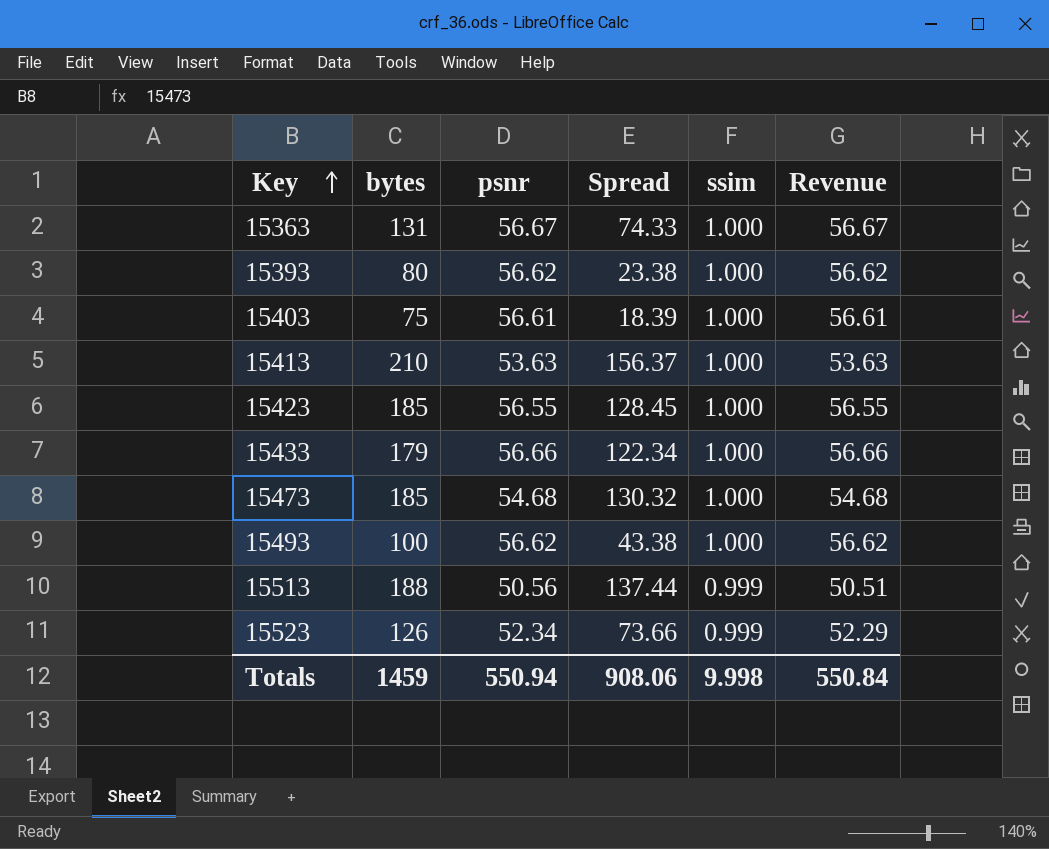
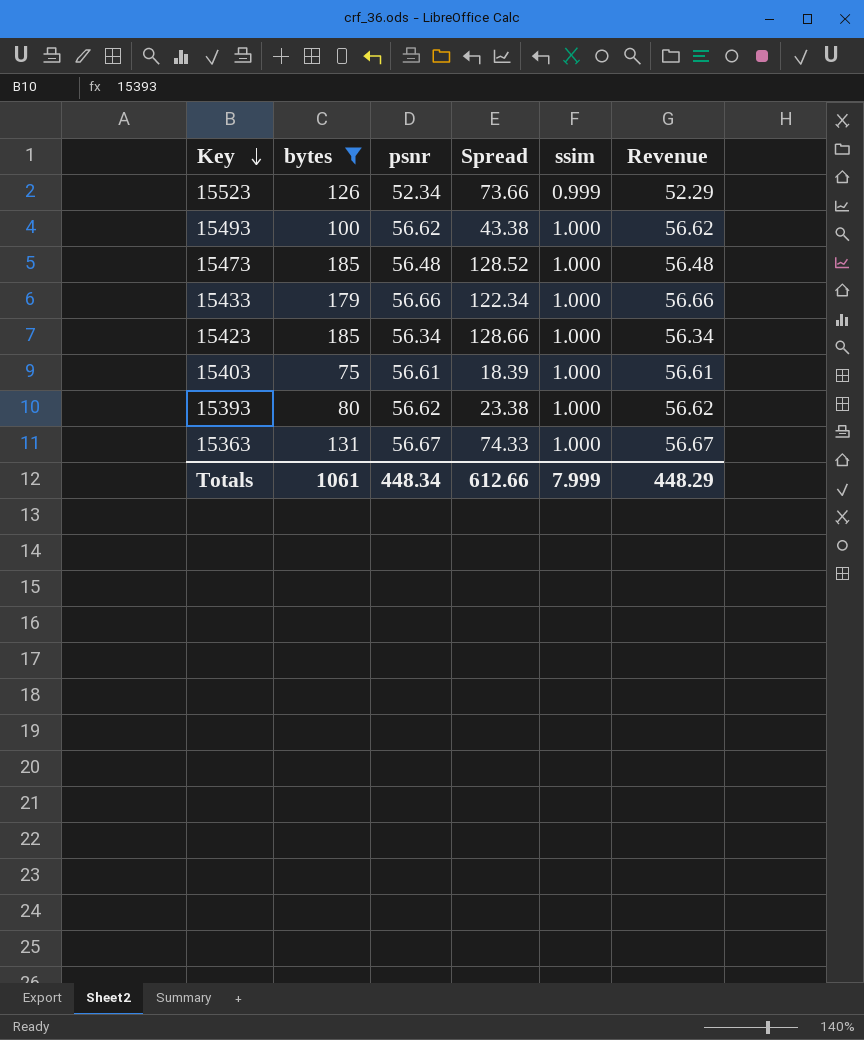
filter: none -> bytes <= 185
row order: Key ascending -> Key descending
15473 | psnr: 54.68 -> 56.48
15473 | Spread: 130.32 -> 128.52
15473 | Revenue: 54.68 -> 56.48
15423 | psnr: 56.55 -> 56.34
15423 | Spread: 128.45 -> 128.66
15423 | Revenue: 56.55 -> 56.34
Totals | bytes: 1459 -> 1061
Totals | psnr: 550.94 -> 448.34
Totals | Spread: 908.06 -> 612.66
Totals | ssim: 9.998 -> 7.999
Totals | Revenue: 550.84 -> 448.29

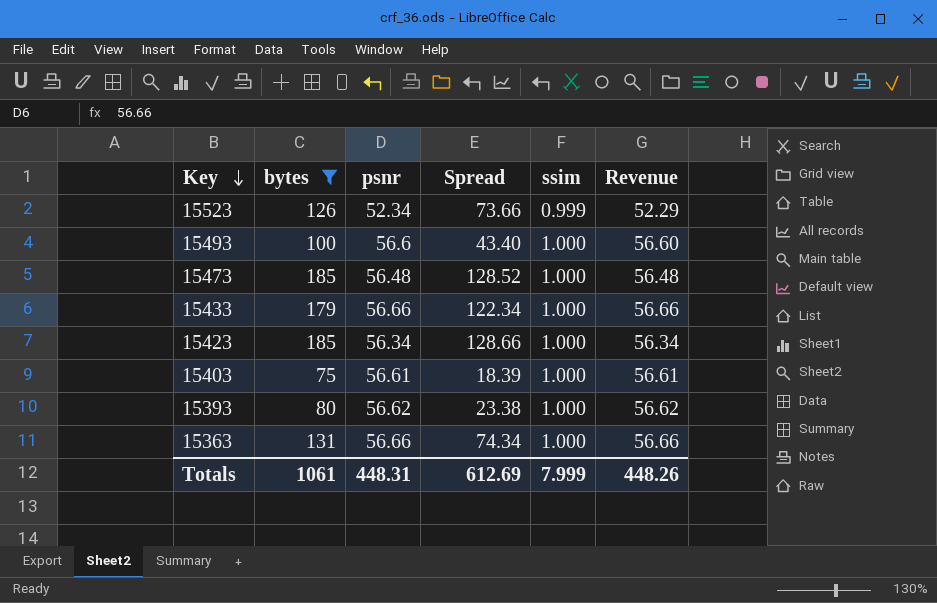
15493 | psnr: 56.62 -> 56.6
15493 | Spread: 43.38 -> 43.40
15493 | Revenue: 56.62 -> 56.60
15363 | psnr: 56.67 -> 56.66
15363 | Spread: 74.33 -> 74.34
15363 | Revenue: 56.67 -> 56.66
Totals | psnr: 448.34 -> 448.31
Totals | Spread: 612.66 -> 612.69
Totals | Revenue: 448.29 -> 448.26

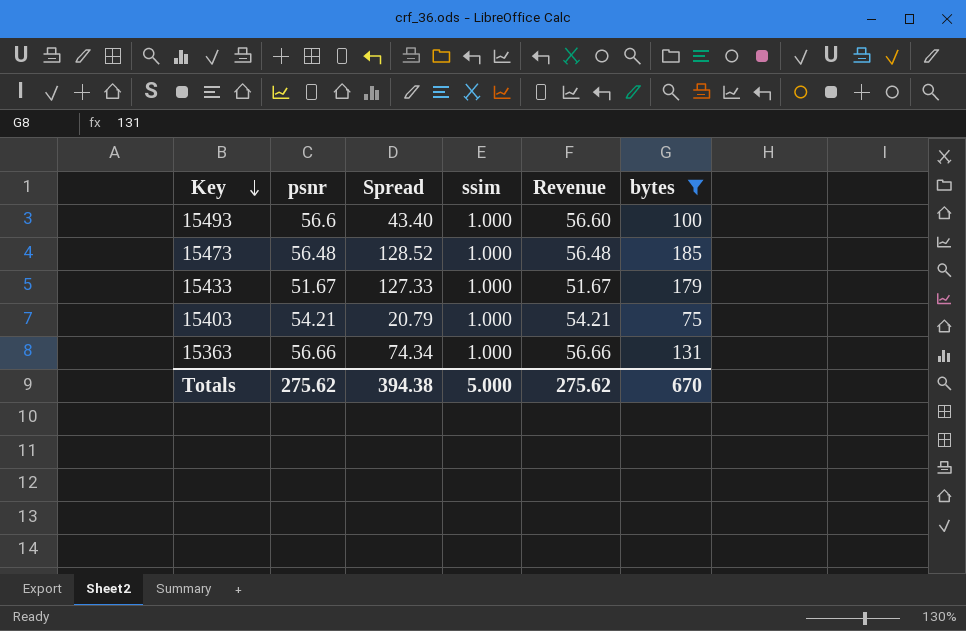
column bytes | position: 2 -> 6
row 15523: 126 | 52.34 | 73.66 | 0.999 | 52.29 -> none
row 15423: 185 | 56.34 | 128.66 | 1.000 | 56.34 -> none
row 15393: 80 | 56.62 | 23.38 | 1.000 | 56.62 -> none
15433 | psnr: 56.66 -> 51.67
15433 | Spread: 122.34 -> 127.33
15433 | Revenue: 56.66 -> 51.67
15403 | psnr: 56.61 -> 54.21
15403 | Spread: 18.39 -> 20.79
15403 | Revenue: 56.61 -> 54.21
Totals | psnr: 448.31 -> 275.62
Totals | Spread: 612.69 -> 394.38
Totals | ssim: 7.999 -> 5.000
Totals | Revenue: 448.26 -> 275.62
Totals | bytes: 1061 -> 670

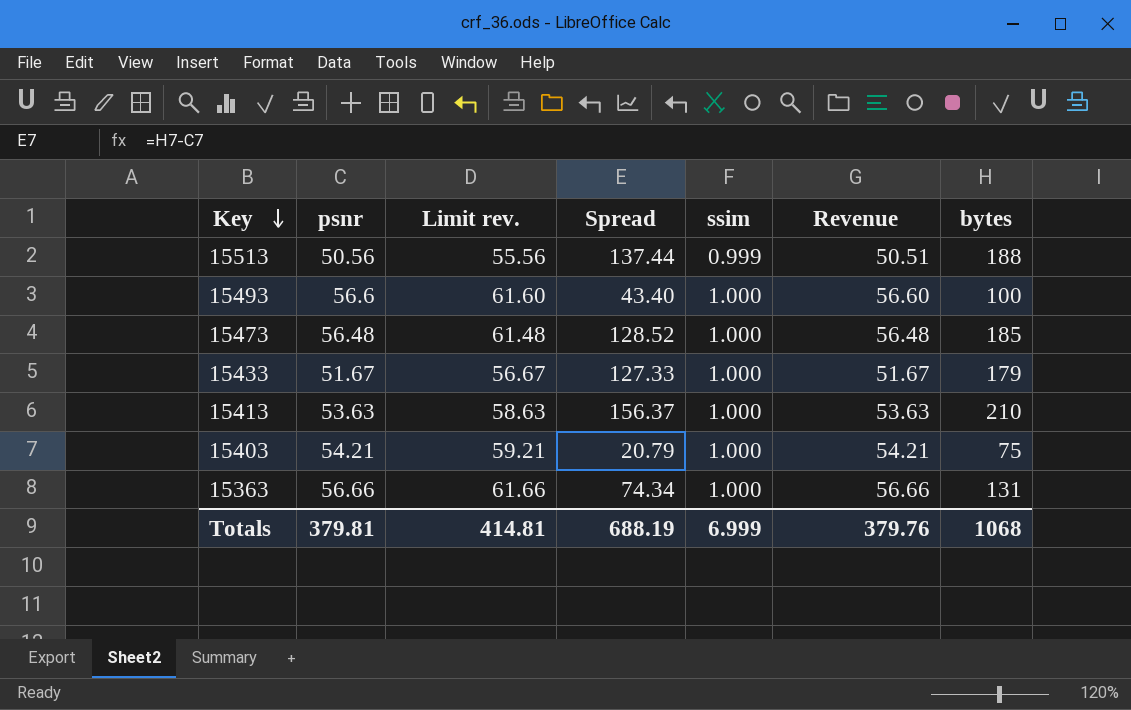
filter: bytes <= 185 -> none
column Limit rev. | formula: none -> [psnr] + 5
Totals | psnr: 275.62 -> 379.81
Totals | Spread: 394.38 -> 688.19
Totals | ssim: 5.000 -> 6.999
Totals | Revenue: 275.62 -> 379.76
Totals | bytes: 670 -> 1068

